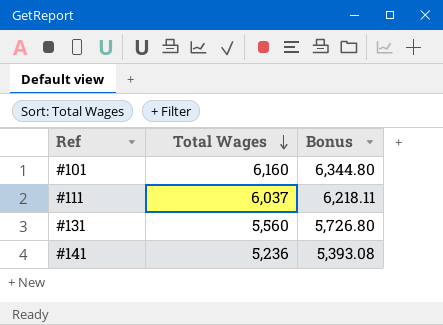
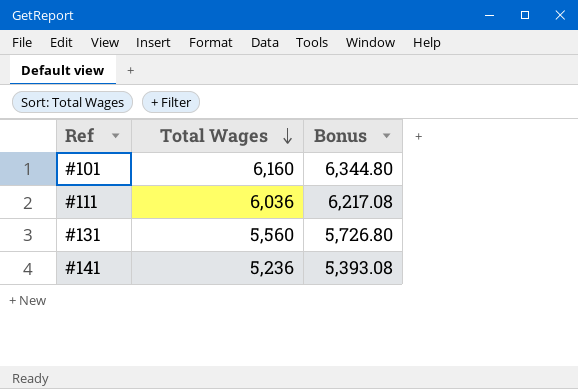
#111 | Total Wages: 6,037 -> 6,036
#111 | Bonus: 6,218.11 -> 6,217.08

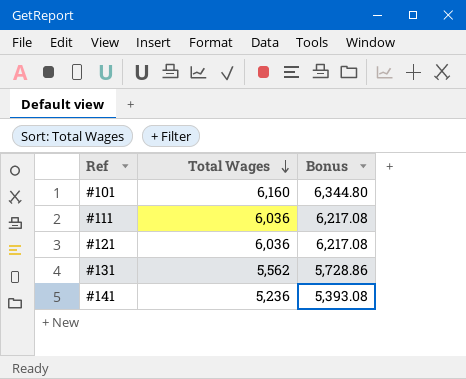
row #121: none -> 6,036 | 6,217.08
#131 | Total Wages: 5,560 -> 5,562
#131 | Bonus: 5,726.80 -> 5,728.86

